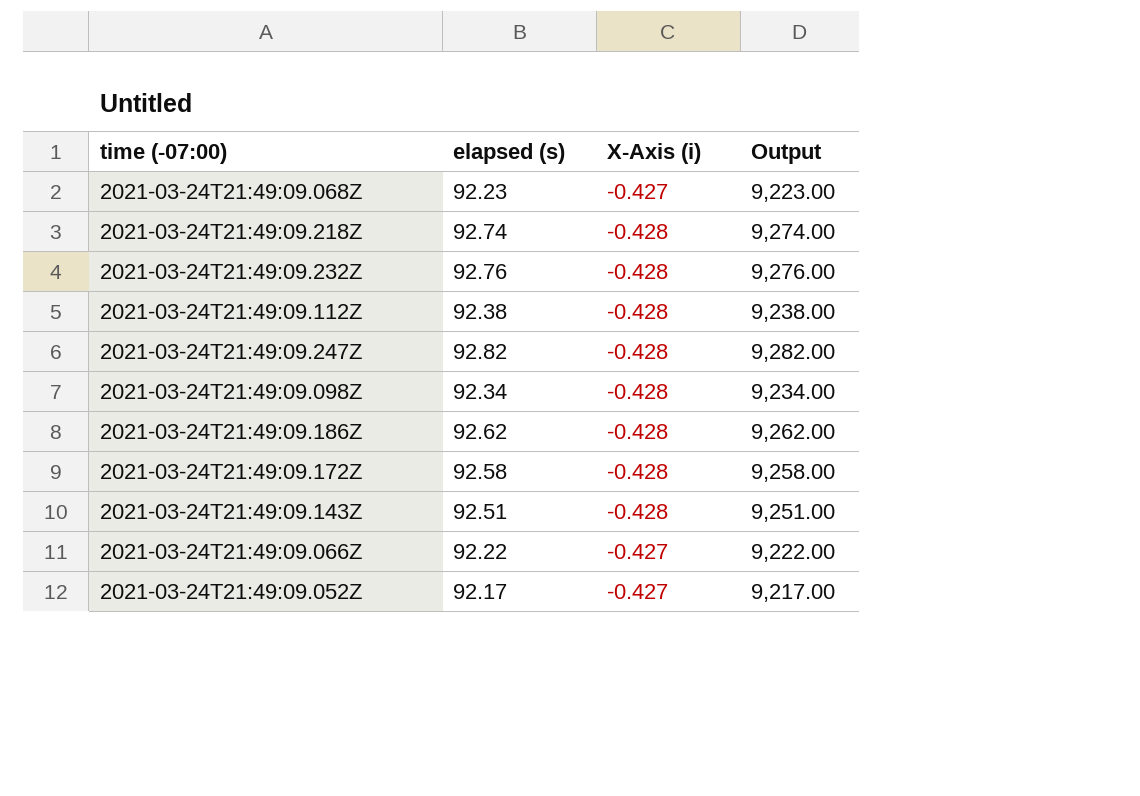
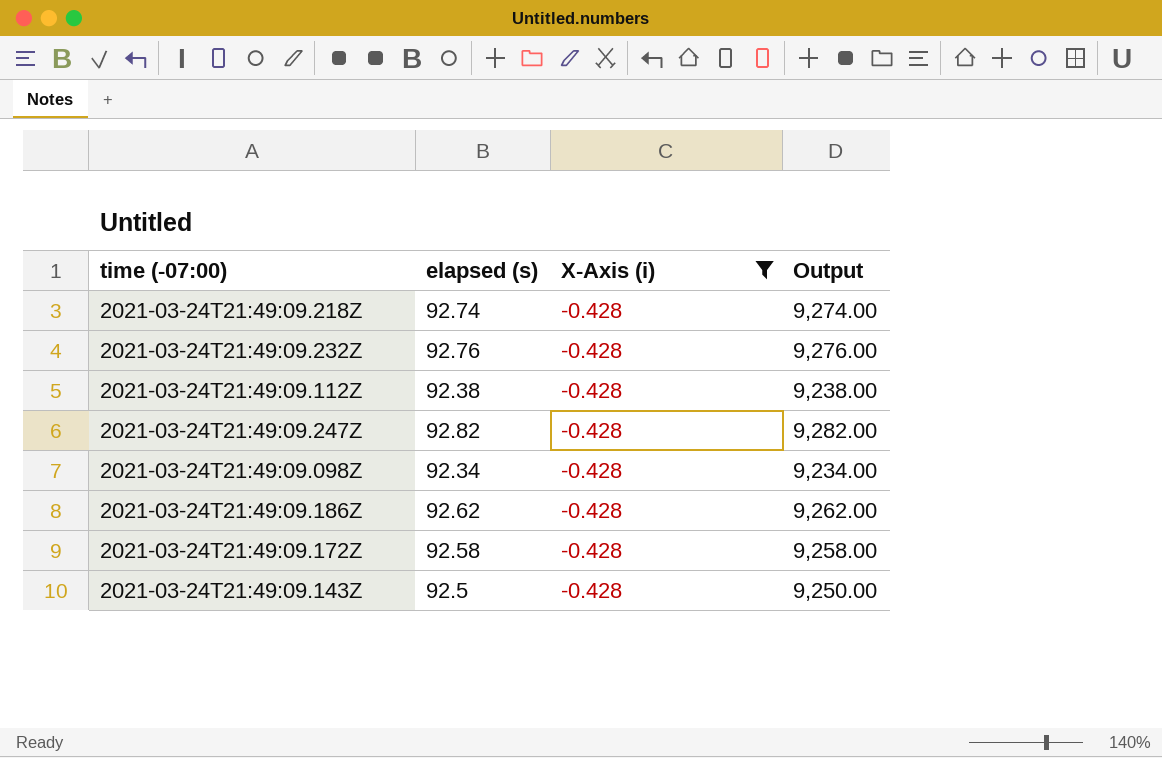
filter: none -> X-Axis (i) = -0.428
2021-03-24T21:49:09.143Z | elapsed (s): 92.51 -> 92.5
2021-03-24T21:49:09.143Z | Output: 9,251.00 -> 9,250.00

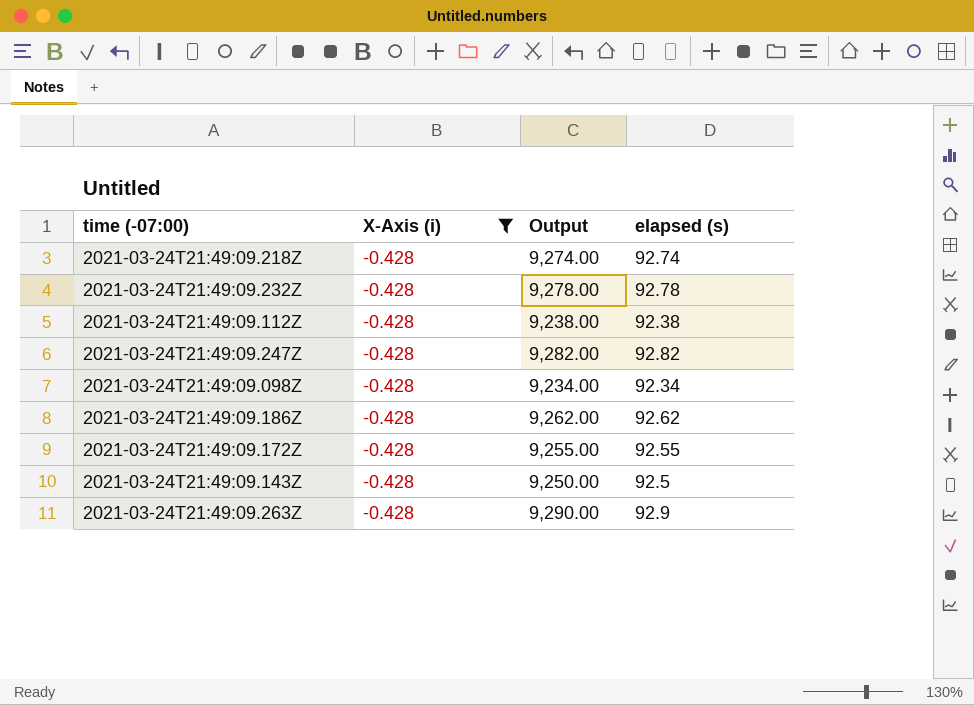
column elapsed (s) | position: 2 -> 4
2021-03-24T21:49:09.232Z | Output: 9,276.00 -> 9,278.00
2021-03-24T21:49:09.232Z | elapsed (s): 92.76 -> 92.78
2021-03-24T21:49:09.172Z | Output: 9,258.00 -> 9,255.00
2021-03-24T21:49:09.172Z | elapsed (s): 92.58 -> 92.55
row 2021-03-24T21:49:09.263Z: none -> -0.428 | 9,290.00 | 92.9

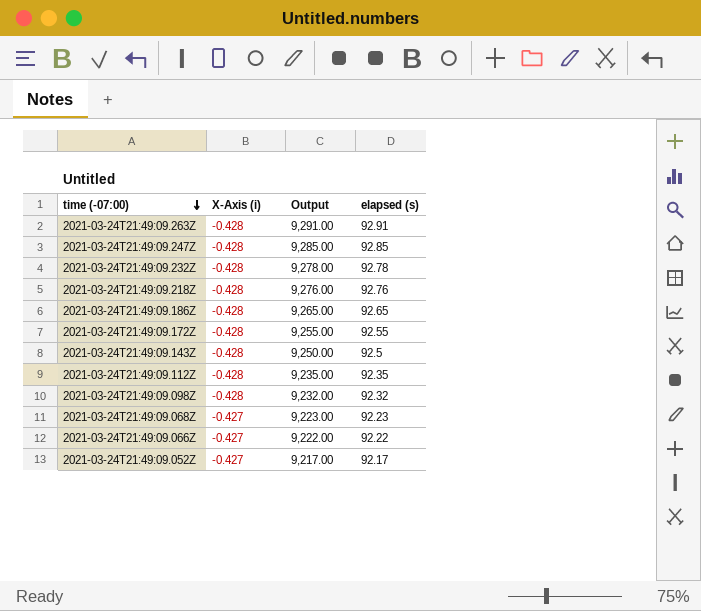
filter: X-Axis (i) = -0.428 -> none
row order: none -> time (-07:00) descending
2021-03-24T21:49:09.263Z | Output: 9,290.00 -> 9,291.00
2021-03-24T21:49:09.263Z | elapsed (s): 92.9 -> 92.91
2021-03-24T21:49:09.247Z | Output: 9,282.00 -> 9,285.00
2021-03-24T21:49:09.247Z | elapsed (s): 92.82 -> 92.85
2021-03-24T21:49:09.218Z | Output: 9,274.00 -> 9,276.00
2021-03-24T21:49:09.218Z | elapsed (s): 92.74 -> 92.76
2021-03-24T21:49:09.186Z | Output: 9,262.00 -> 9,265.00
2021-03-24T21:49:09.186Z | elapsed (s): 92.62 -> 92.65
2021-03-24T21:49:09.112Z | Output: 9,238.00 -> 9,235.00
2021-03-24T21:49:09.112Z | elapsed (s): 92.38 -> 92.35
2021-03-24T21:49:09.098Z | Output: 9,234.00 -> 9,232.00
2021-03-24T21:49:09.098Z | elapsed (s): 92.34 -> 92.32

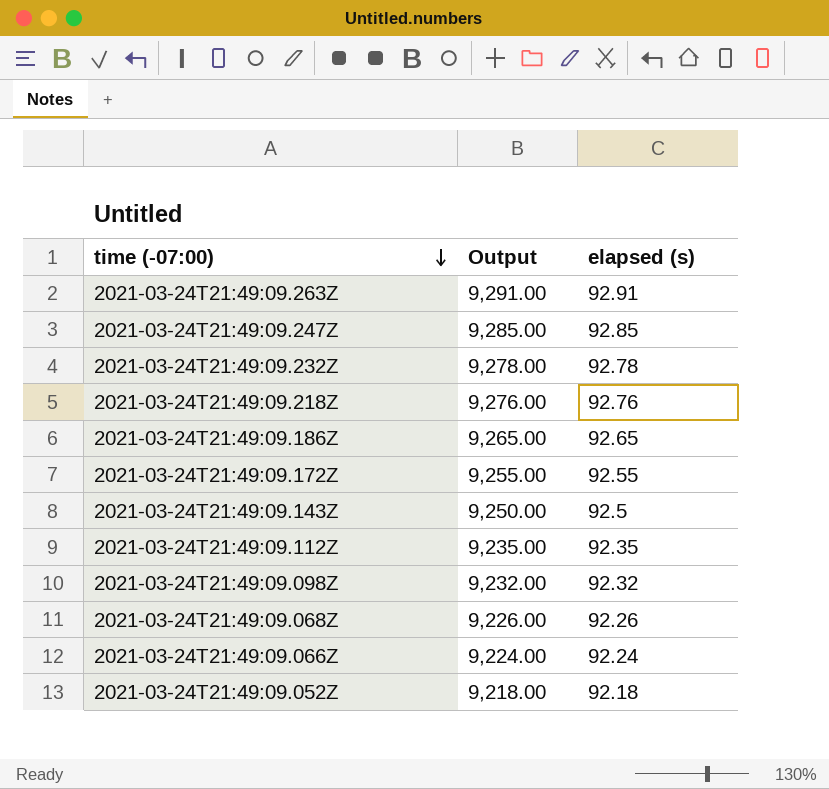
column X-Axis (i) | position: 2 -> none
2021-03-24T21:49:09.068Z | Output: 9,223.00 -> 9,226.00
2021-03-24T21:49:09.068Z | elapsed (s): 92.23 -> 92.26
2021-03-24T21:49:09.066Z | Output: 9,222.00 -> 9,224.00
2021-03-24T21:49:09.066Z | elapsed (s): 92.22 -> 92.24
2021-03-24T21:49:09.052Z | Output: 9,217.00 -> 9,218.00
2021-03-24T21:49:09.052Z | elapsed (s): 92.17 -> 92.18

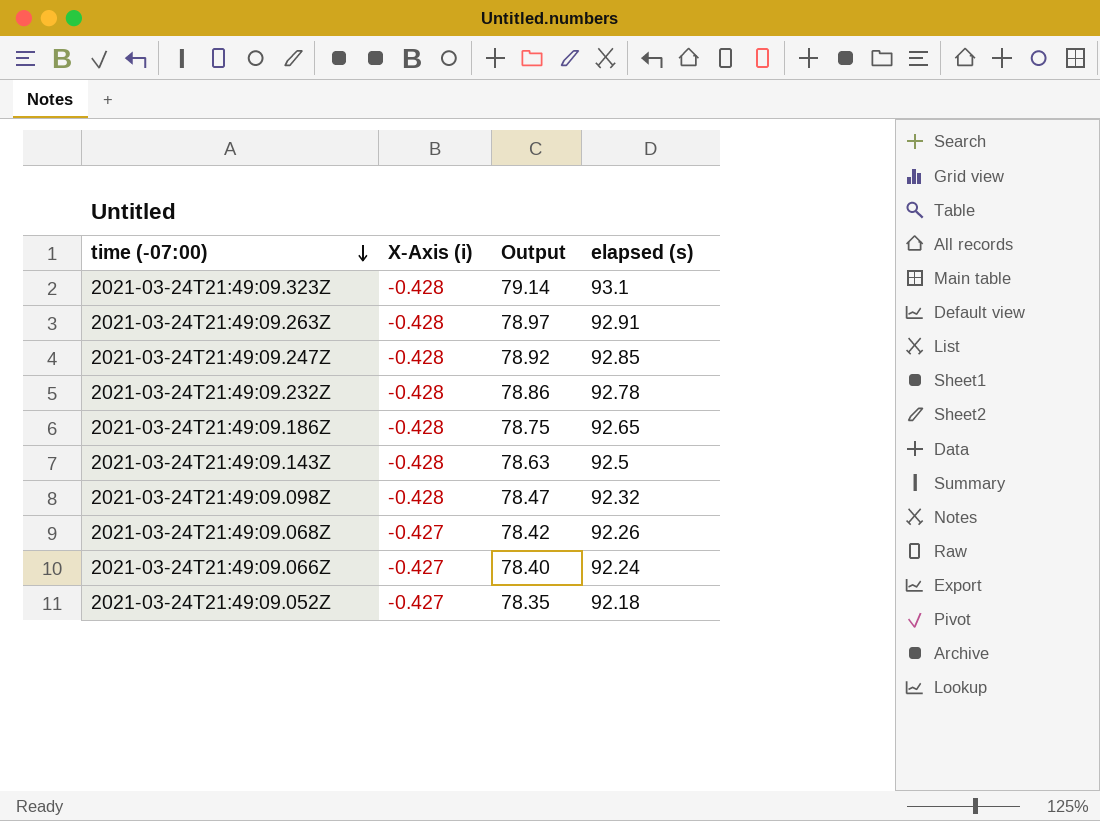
column X-Axis (i) | position: none -> 2
column Output | formula: [elapsed (s)] * 100 -> [elapsed (s)] * 0.85
row 2021-03-24T21:49:09.218Z: 9,276.00 | 92.76 -> none
row 2021-03-24T21:49:09.172Z: 9,255.00 | 92.55 -> none
row 2021-03-24T21:49:09.112Z: 9,235.00 | 92.35 -> none
row 2021-03-24T21:49:09.323Z: none -> -0.428 | 79.14 | 93.1

